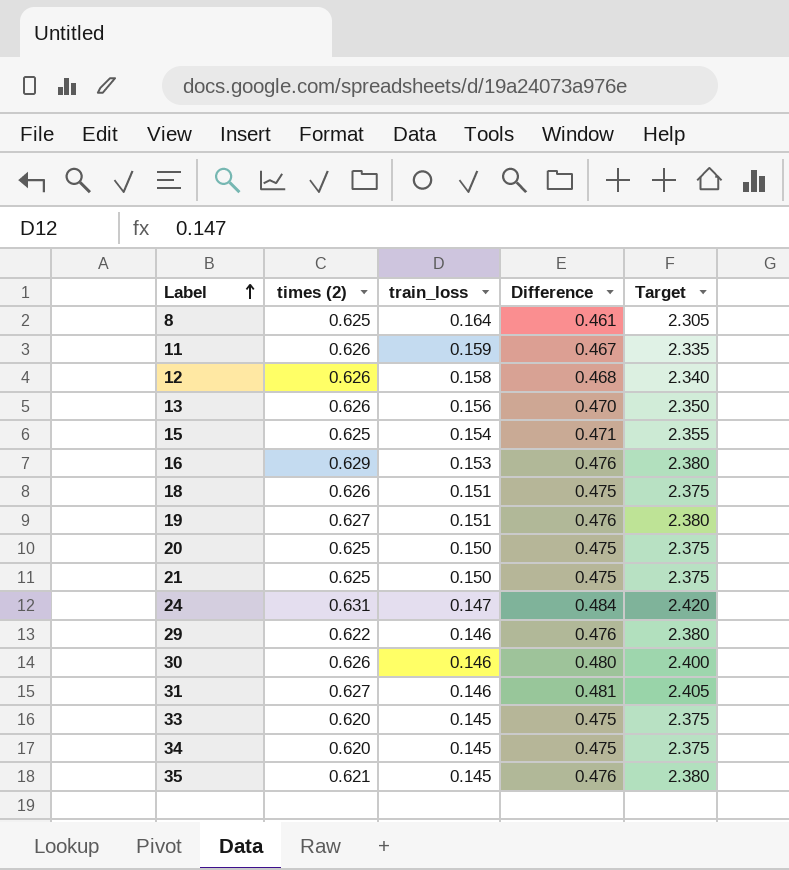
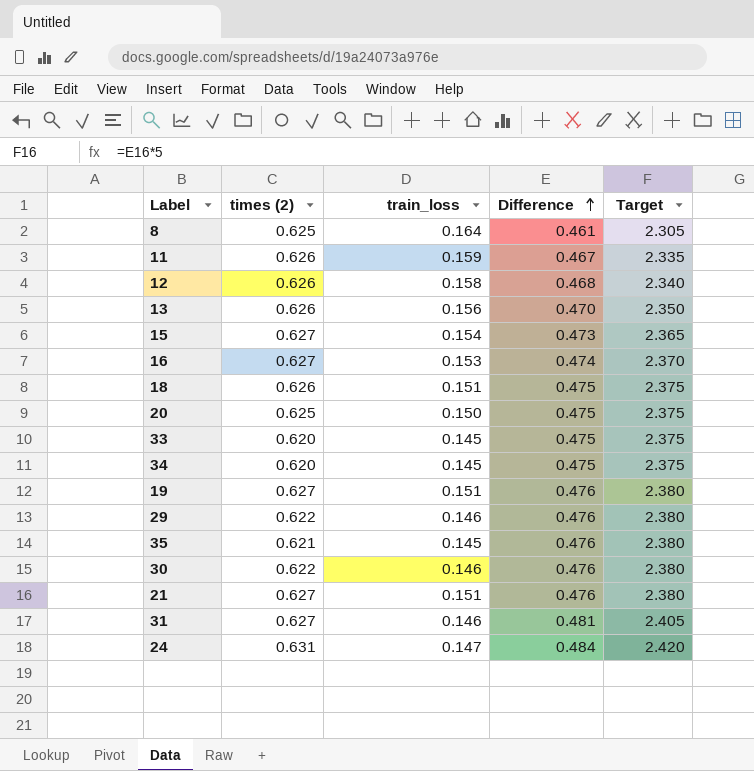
row order: Label ascending -> Difference ascending
15 | times (2): 0.625 -> 0.627
15 | Difference: 0.471 -> 0.473
15 | Target: 2.355 -> 2.365
16 | times (2): 0.629 -> 0.627
16 | Difference: 0.476 -> 0.474
16 | Target: 2.380 -> 2.370
30 | times (2): 0.626 -> 0.622
30 | Difference: 0.480 -> 0.476
30 | Target: 2.400 -> 2.380
21 | times (2): 0.625 -> 0.627
21 | train_loss: 0.150 -> 0.151
21 | Difference: 0.475 -> 0.476
21 | Target: 2.375 -> 2.380

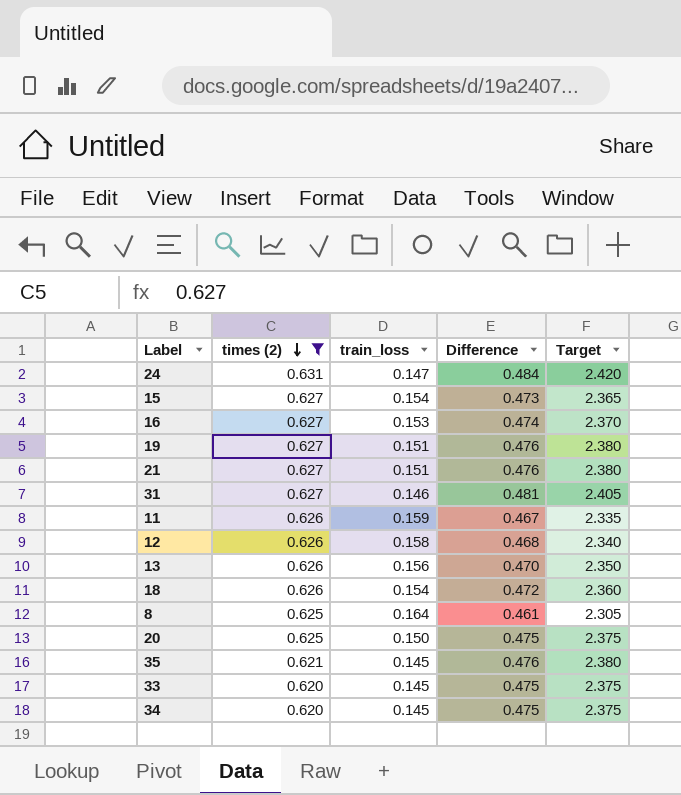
filter: none -> times (2) != 0.622
row order: Difference ascending -> times (2) descending
18 | train_loss: 0.151 -> 0.154
18 | Difference: 0.475 -> 0.472
18 | Target: 2.375 -> 2.360

